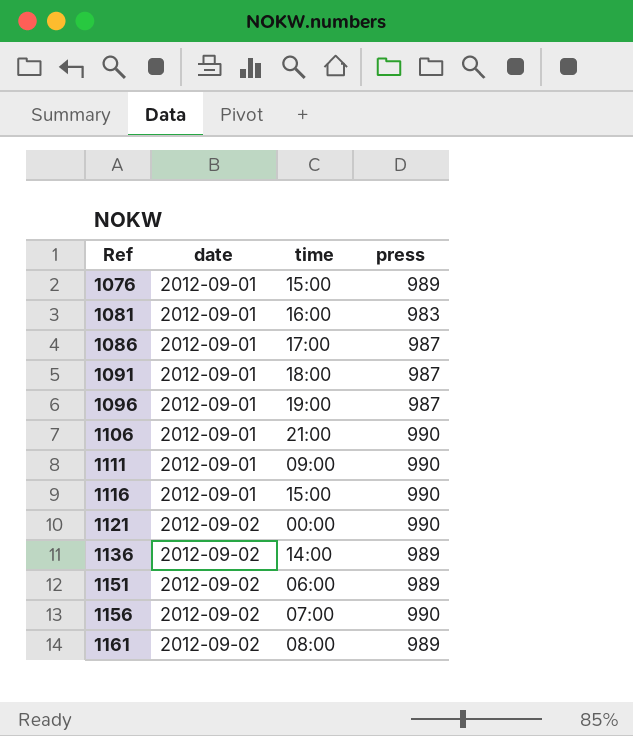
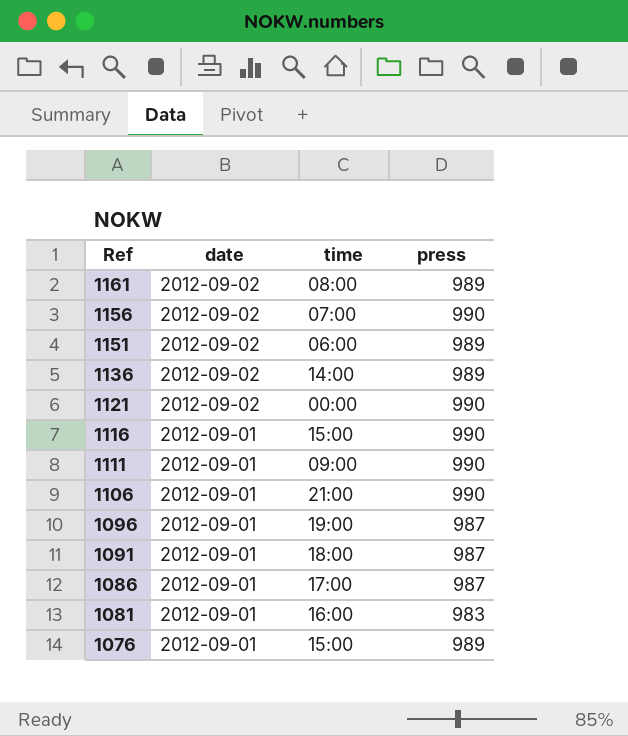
row order: Ref ascending -> Ref descending

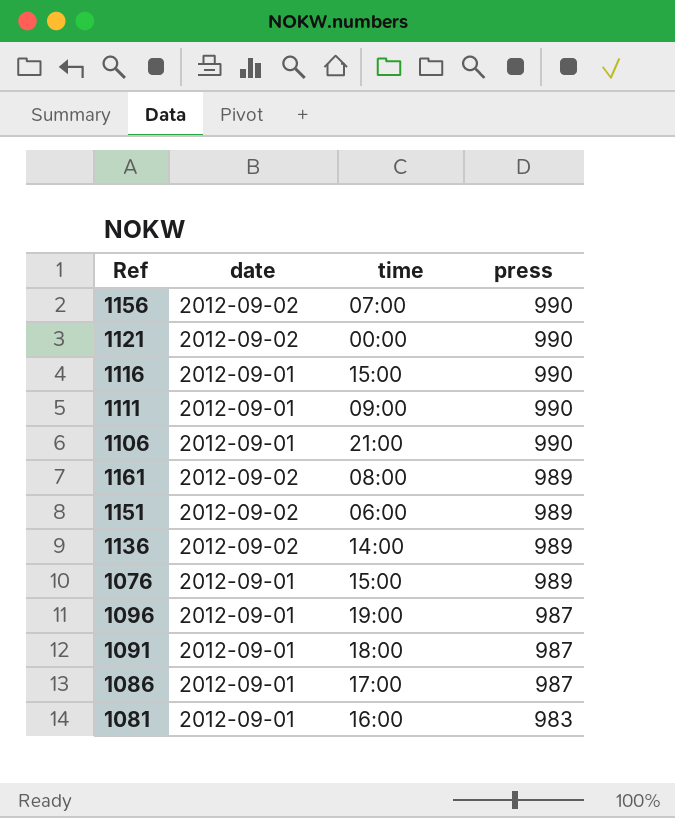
row order: Ref descending -> press descending

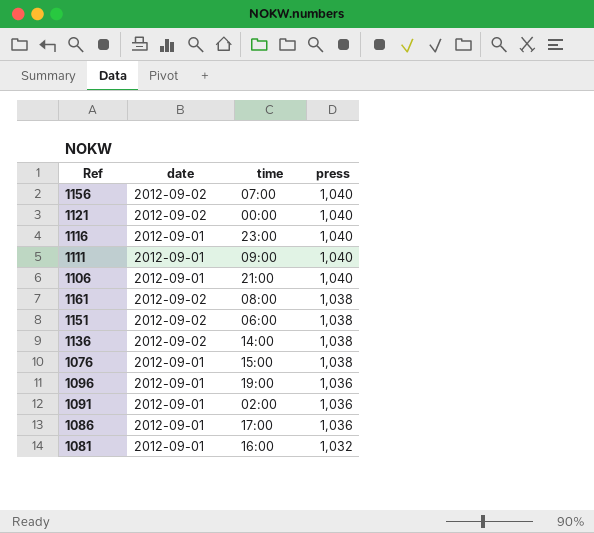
1156 | press: 990 -> 1,040
1121 | press: 990 -> 1,040
1116 | time: 15:00 -> 23:00
1116 | press: 990 -> 1,040
1111 | press: 990 -> 1,040
1106 | press: 990 -> 1,040
1161 | press: 989 -> 1,038
1151 | press: 989 -> 1,038
1136 | press: 989 -> 1,038
1076 | press: 989 -> 1,038
1096 | press: 987 -> 1,036
1091 | time: 18:00 -> 02:00
1091 | press: 987 -> 1,036
1086 | press: 987 -> 1,036
1081 | press: 983 -> 1,032

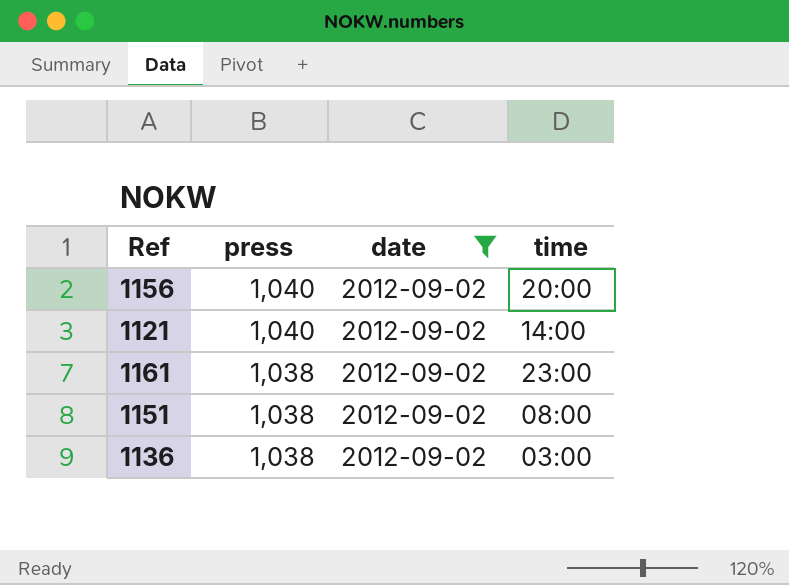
filter: none -> date = 2012-09-02
column press | position: 4 -> 2
1156 | time: 07:00 -> 20:00
1121 | time: 00:00 -> 14:00
1161 | time: 08:00 -> 23:00
1151 | time: 06:00 -> 08:00
1136 | time: 14:00 -> 03:00

